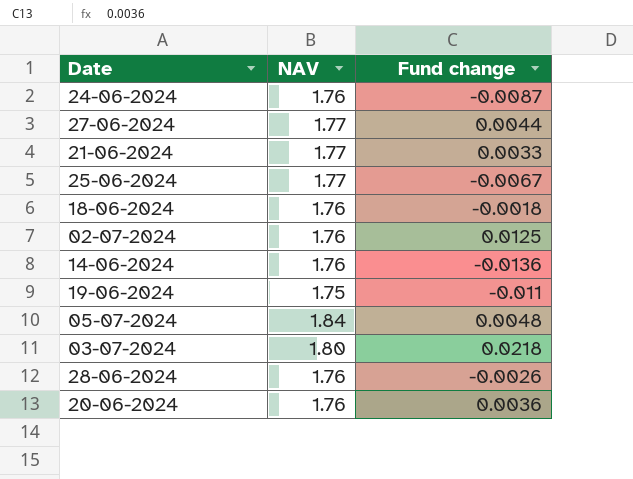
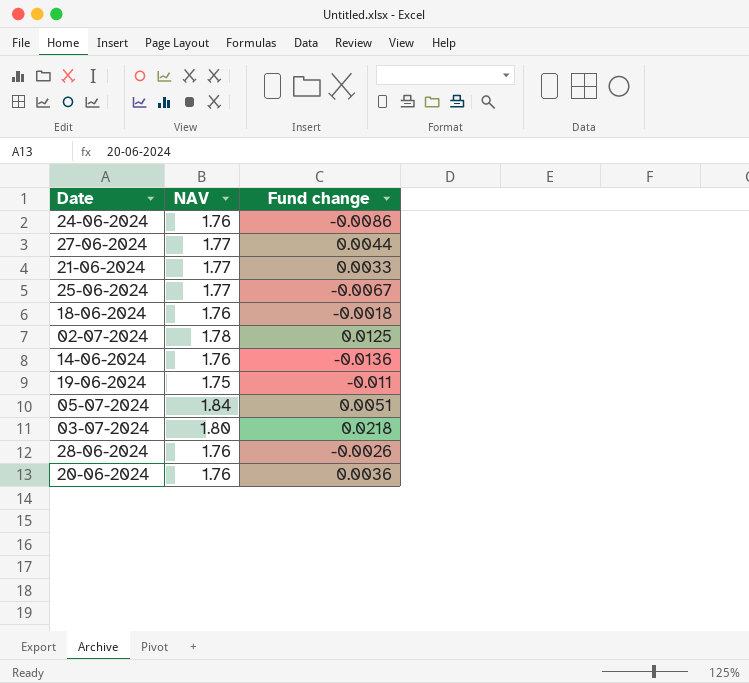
24-06-2024 | Fund change: -0.0087 -> -0.0086
02-07-2024 | NAV: 1.76 -> 1.78
05-07-2024 | Fund change: 0.0048 -> 0.0051

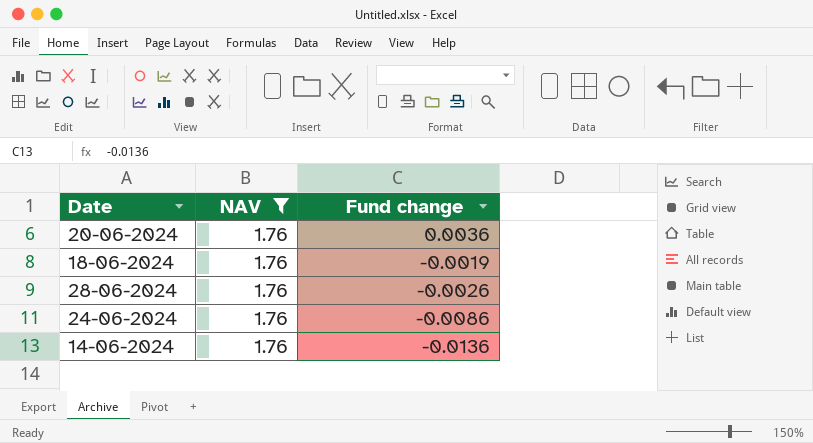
filter: none -> NAV = 1.76
row order: none -> Fund change descending
18-06-2024 | Fund change: -0.0018 -> -0.0019

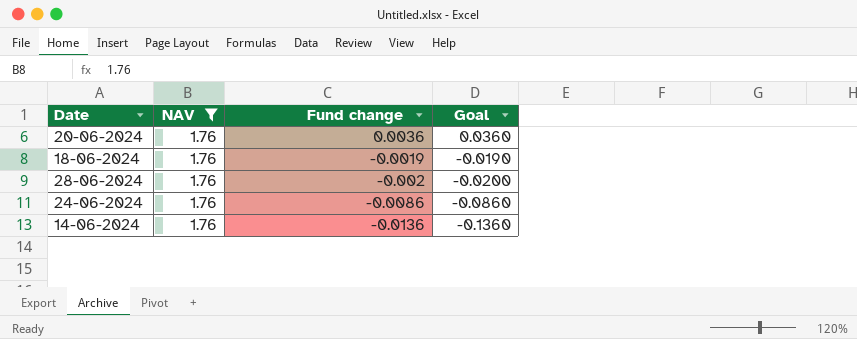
column Goal | formula: none -> [Fund change] * 10
28-06-2024 | Fund change: -0.0026 -> -0.002

